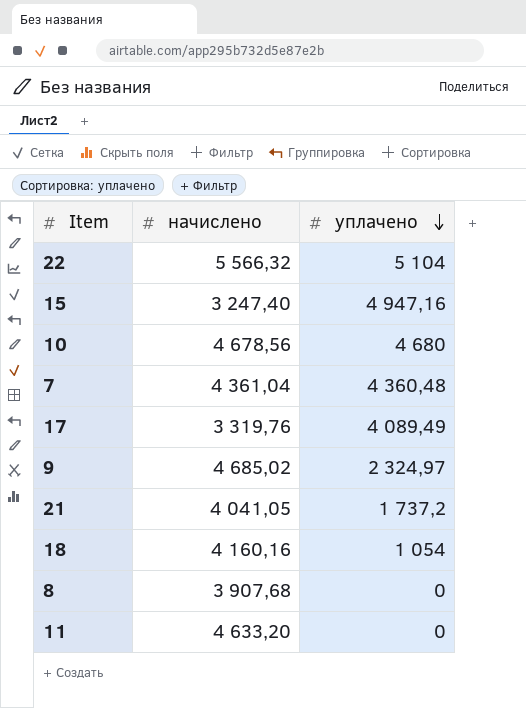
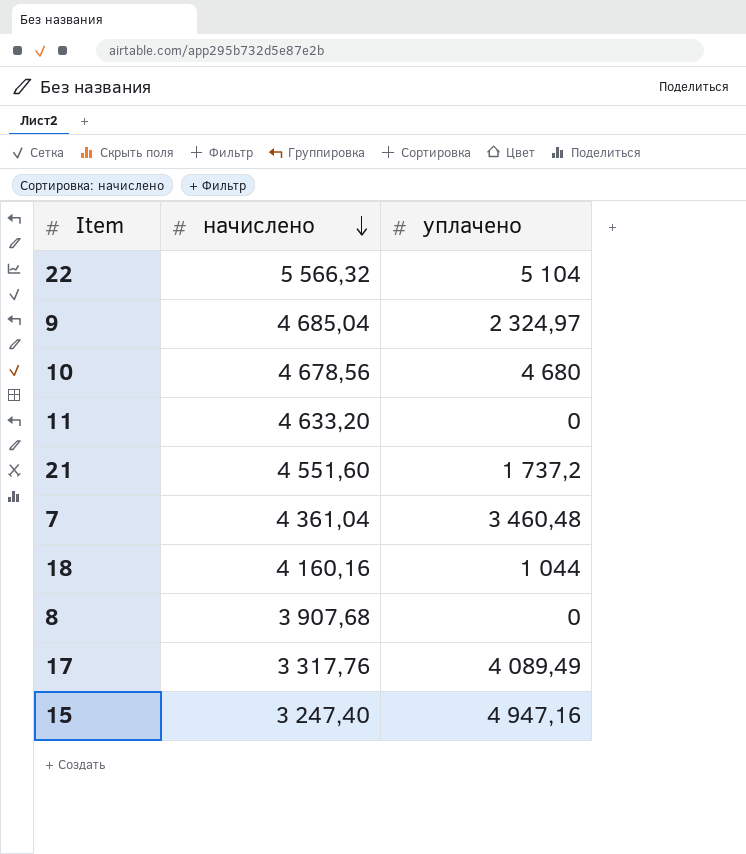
row order: уплачено descending -> начислено descending
9 | начислено: 4 685,02 -> 4 685,04
21 | начислено: 4 041,05 -> 4 551,60
7 | уплачено: 4 360,48 -> 3 460,48
18 | уплачено: 1 054 -> 1 044
17 | начислено: 3 319,76 -> 3 317,76

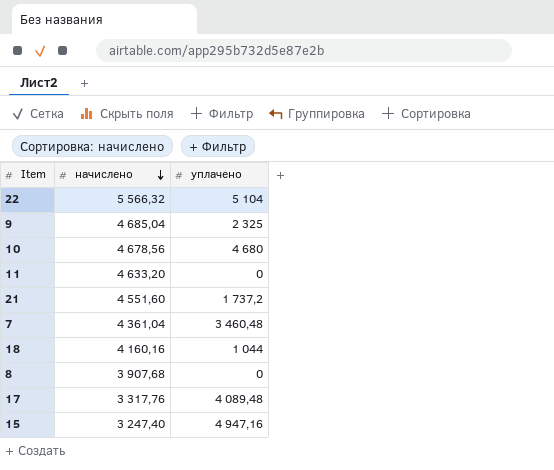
9 | уплачено: 2 324,97 -> 2 325
17 | уплачено: 4 089,49 -> 4 089,48

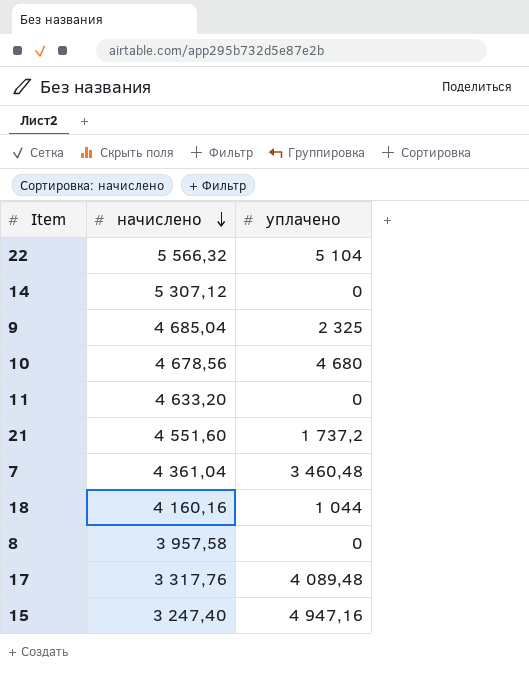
row 14: none -> 5 307,12 | 0
8 | начислено: 3 907,68 -> 3 957,58

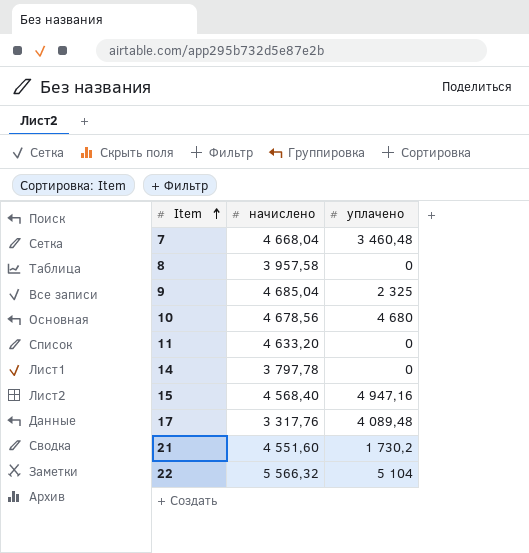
row order: начислено descending -> Item ascending
row 18: 4 160,16 | 1 044 -> none
7 | начислено: 4 361,04 -> 4 668,04
14 | начислено: 5 307,12 -> 3 797,78
15 | начислено: 3 247,40 -> 4 568,40
21 | уплачено: 1 737,2 -> 1 730,2

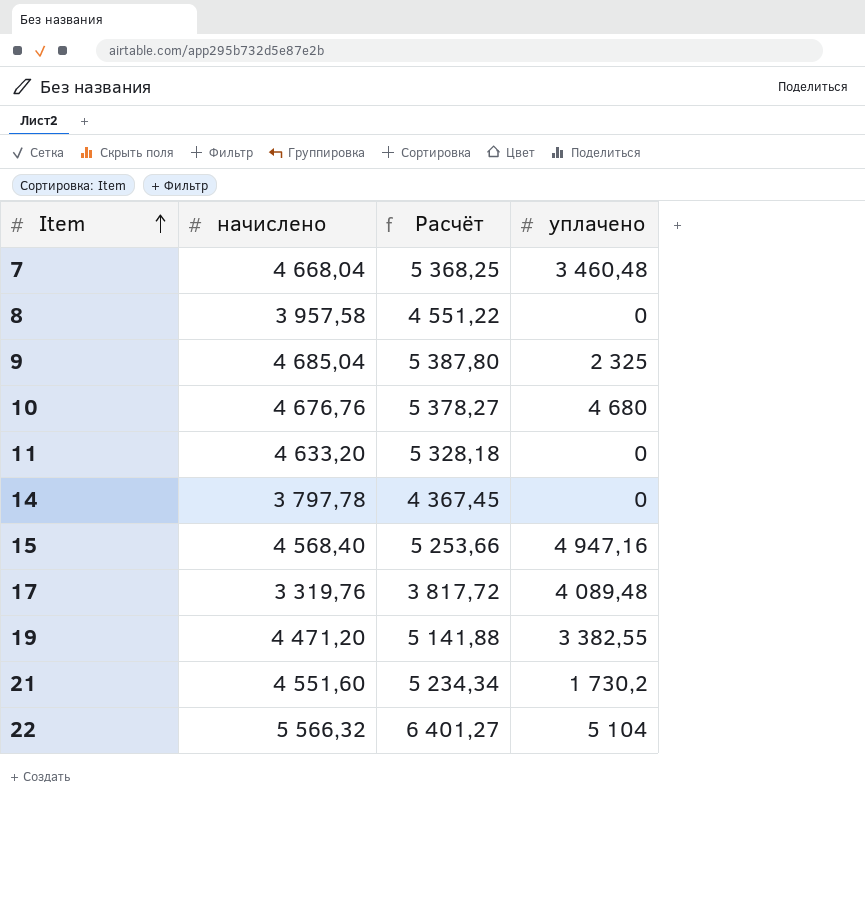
column Расчёт | formula: none -> [начислено] * 1,15
10 | начислено: 4 678,56 -> 4 676,76
17 | начислено: 3 317,76 -> 3 319,76
row 19: none -> 4 471,20 | 5 141,88 | 3 382,55

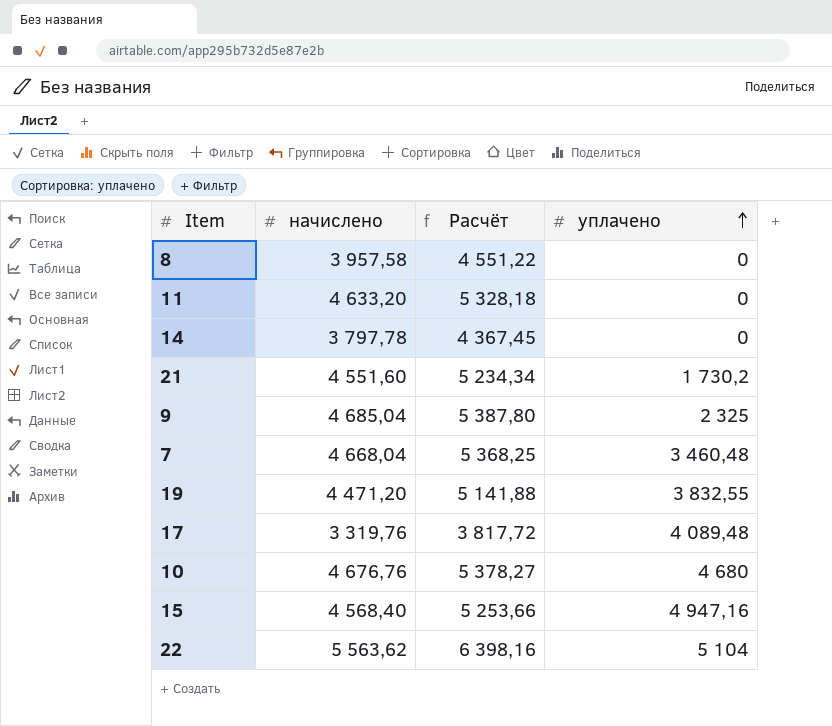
row order: Item ascending -> уплачено ascending
19 | уплачено: 3 382,55 -> 3 832,55
22 | начислено: 5 566,32 -> 5 563,62
22 | Расчёт: 6 401,27 -> 6 398,16

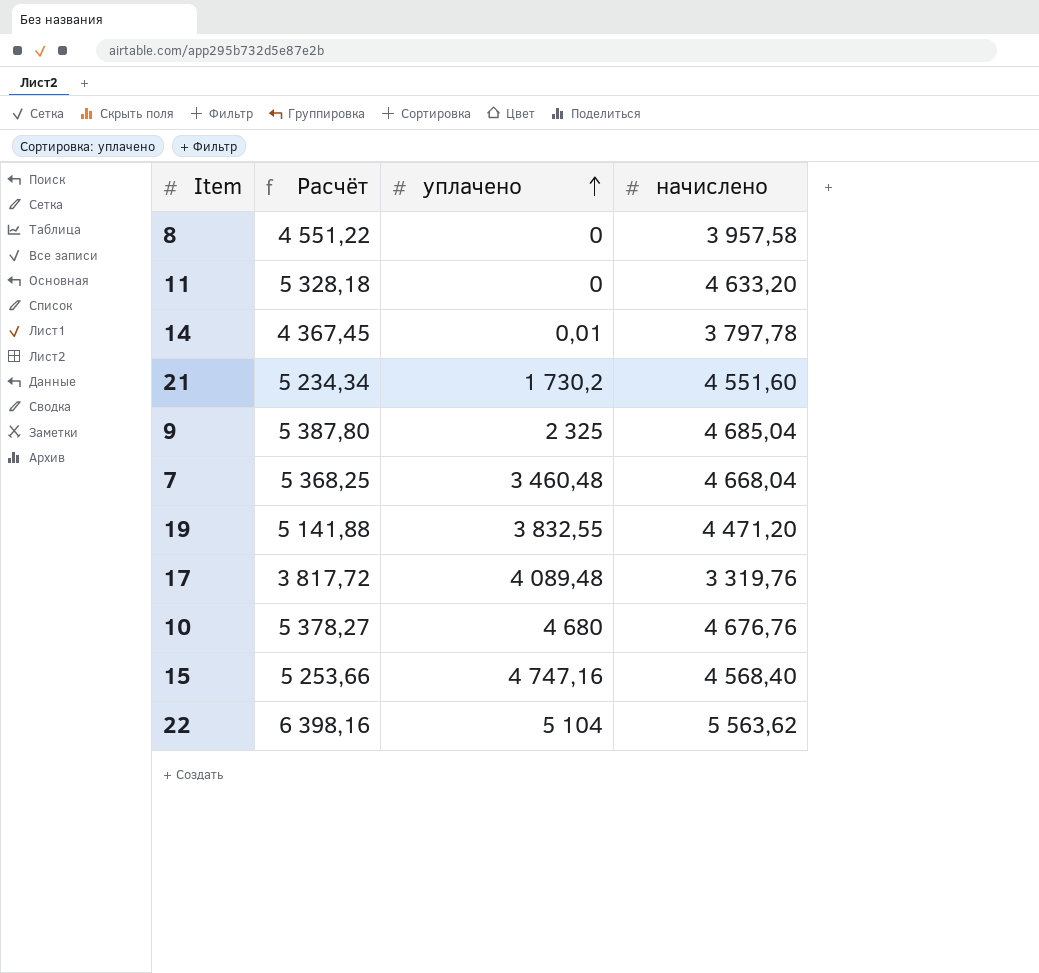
column начислено | position: 2 -> 4
14 | уплачено: 0 -> 0,01
15 | уплачено: 4 947,16 -> 4 747,16

